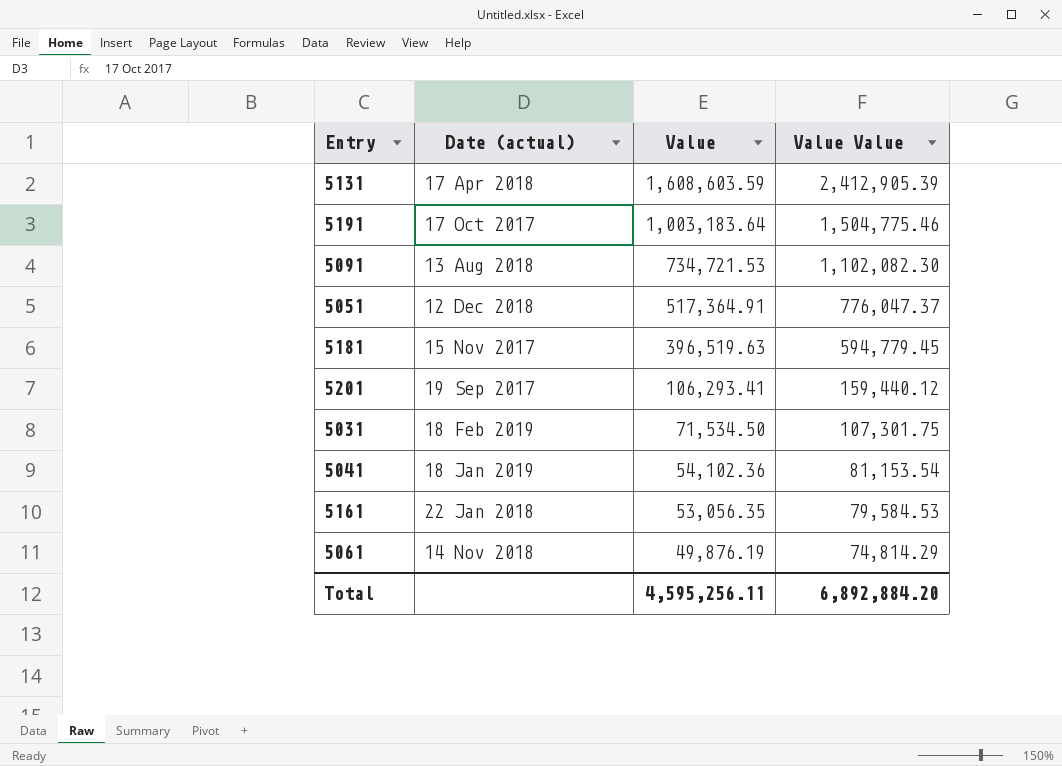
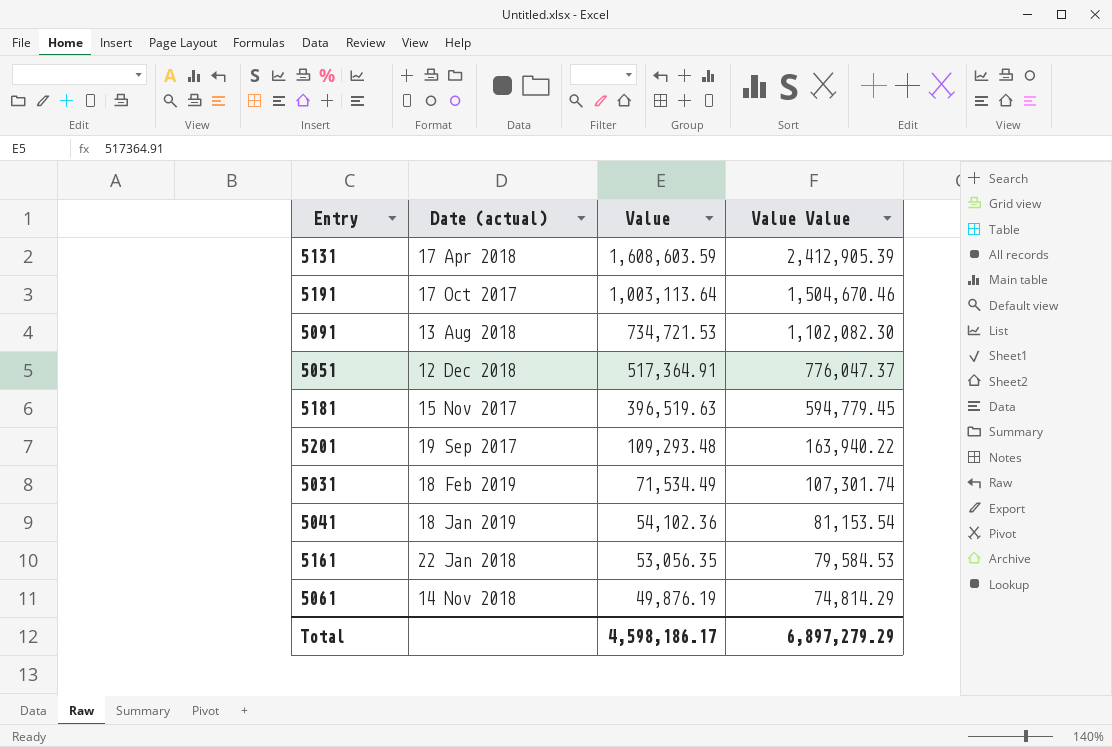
5191 | Value: 1,003,183.64 -> 1,003,113.64
5191 | Value Value: 1,504,775.46 -> 1,504,670.46
5201 | Value: 106,293.41 -> 109,293.48
5201 | Value Value: 159,440.12 -> 163,940.22
5031 | Value: 71,534.50 -> 71,534.49
5031 | Value Value: 107,301.75 -> 107,301.74
Total | Value: 4,595,256.11 -> 4,598,186.17
Total | Value Value: 6,892,884.20 -> 6,897,279.29

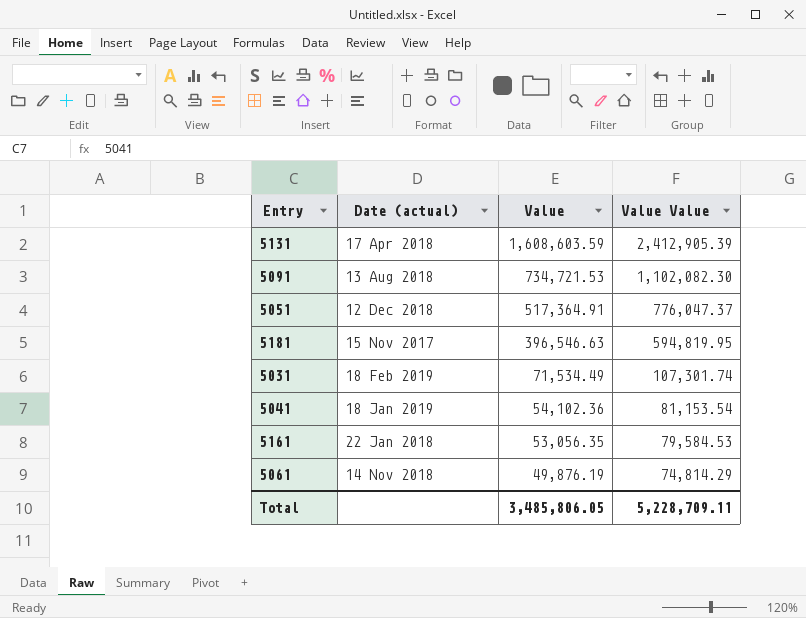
row 5191: 17 Oct 2017 | 1,003,113.64 | 1,504,670.46 -> none
row 5201: 19 Sep 2017 | 109,293.48 | 163,940.22 -> none
5181 | Value: 396,519.63 -> 396,546.63
5181 | Value Value: 594,779.45 -> 594,819.95
Total | Value: 4,598,186.17 -> 3,485,806.05
Total | Value Value: 6,897,279.29 -> 5,228,709.11

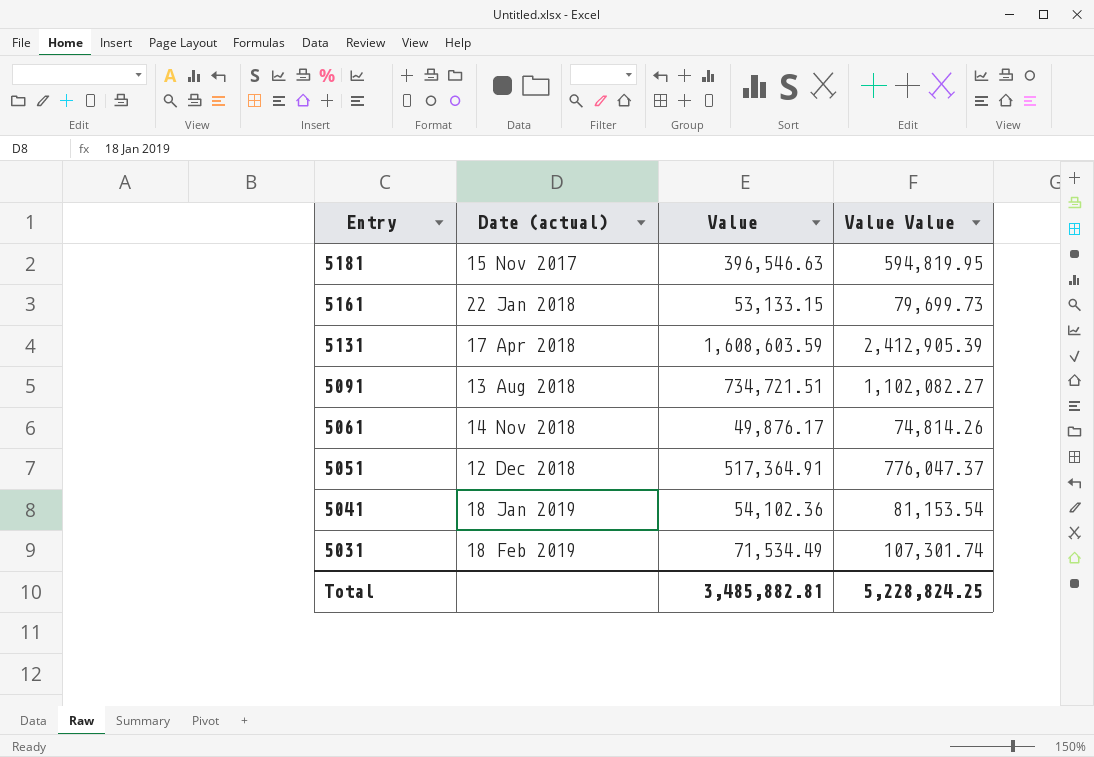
row order: Value descending -> Entry descending
5161 | Value: 53,056.35 -> 53,133.15
5161 | Value Value: 79,584.53 -> 79,699.73
5091 | Value: 734,721.53 -> 734,721.51
5091 | Value Value: 1,102,082.30 -> 1,102,082.27
5061 | Value: 49,876.19 -> 49,876.17
5061 | Value Value: 74,814.29 -> 74,814.26
Total | Value: 3,485,806.05 -> 3,485,882.81
Total | Value Value: 5,228,709.11 -> 5,228,824.25

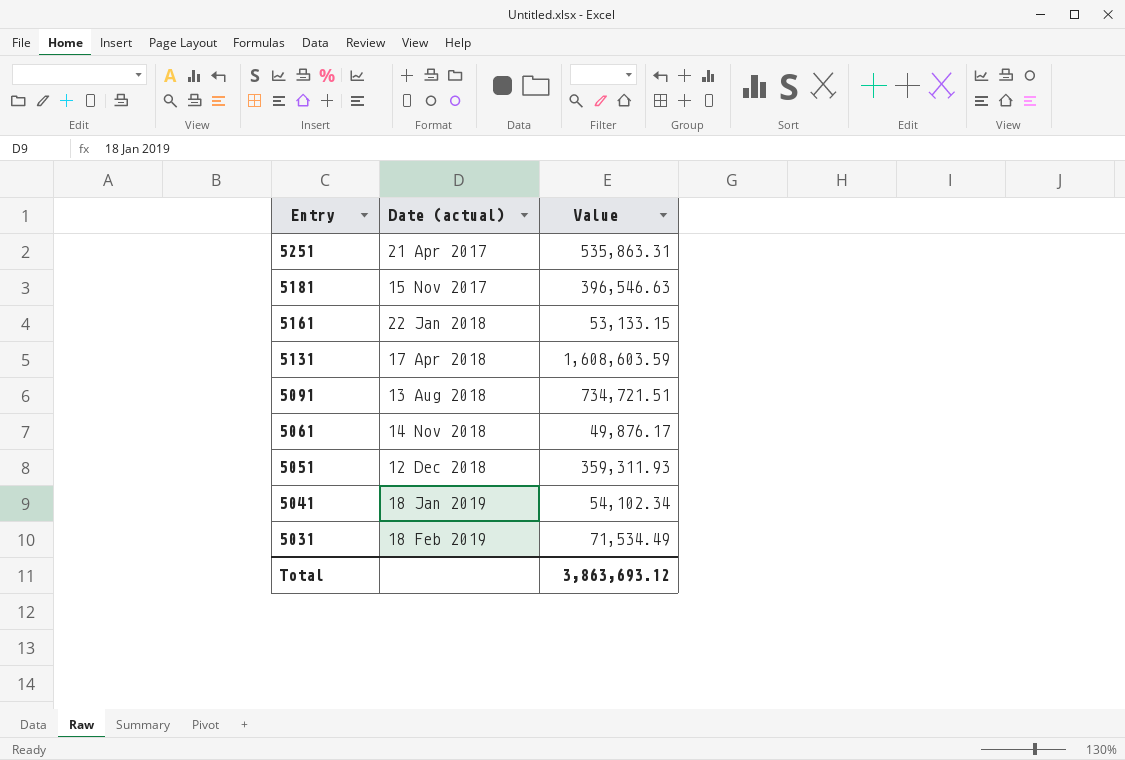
column Value Value | formula: [Value] * 1.5 -> none
row 5251: none -> 21 Apr 2017 | 535,863.31
5051 | Value: 517,364.91 -> 359,311.93
5041 | Value: 54,102.36 -> 54,102.34
Total | Value: 3,485,882.81 -> 3,863,693.12

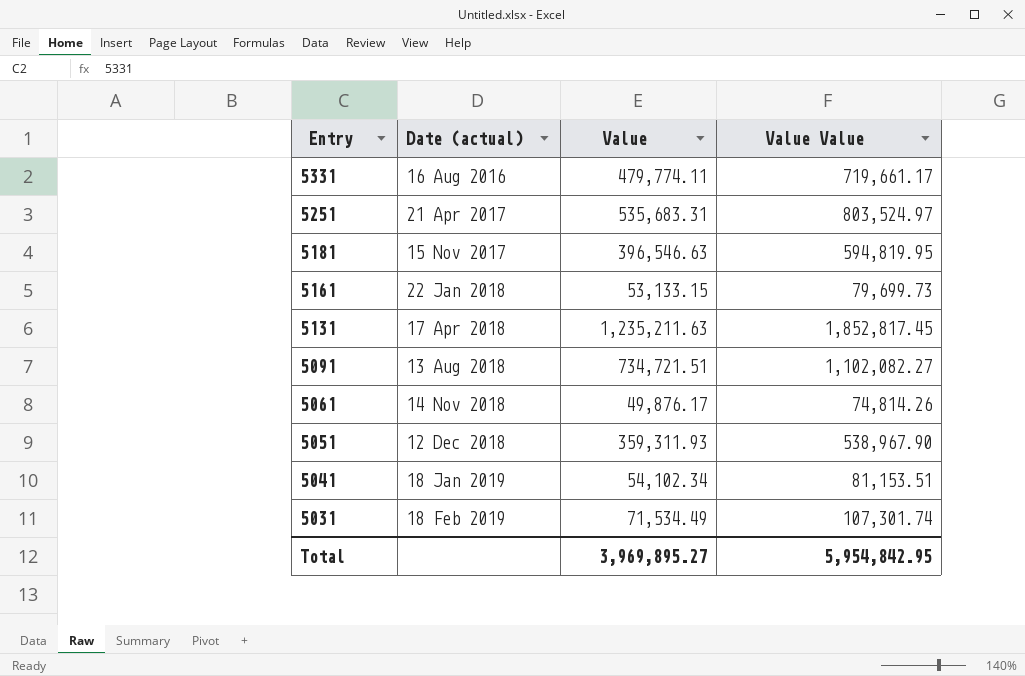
column Value Value | formula: none -> [Value] * 1.5
row 5331: none -> 16 Aug 2016 | 479,774.11 | 719,661.17
5251 | Value: 535,863.31 -> 535,683.31
5131 | Value: 1,608,603.59 -> 1,235,211.63
Total | Value: 3,863,693.12 -> 3,969,895.27

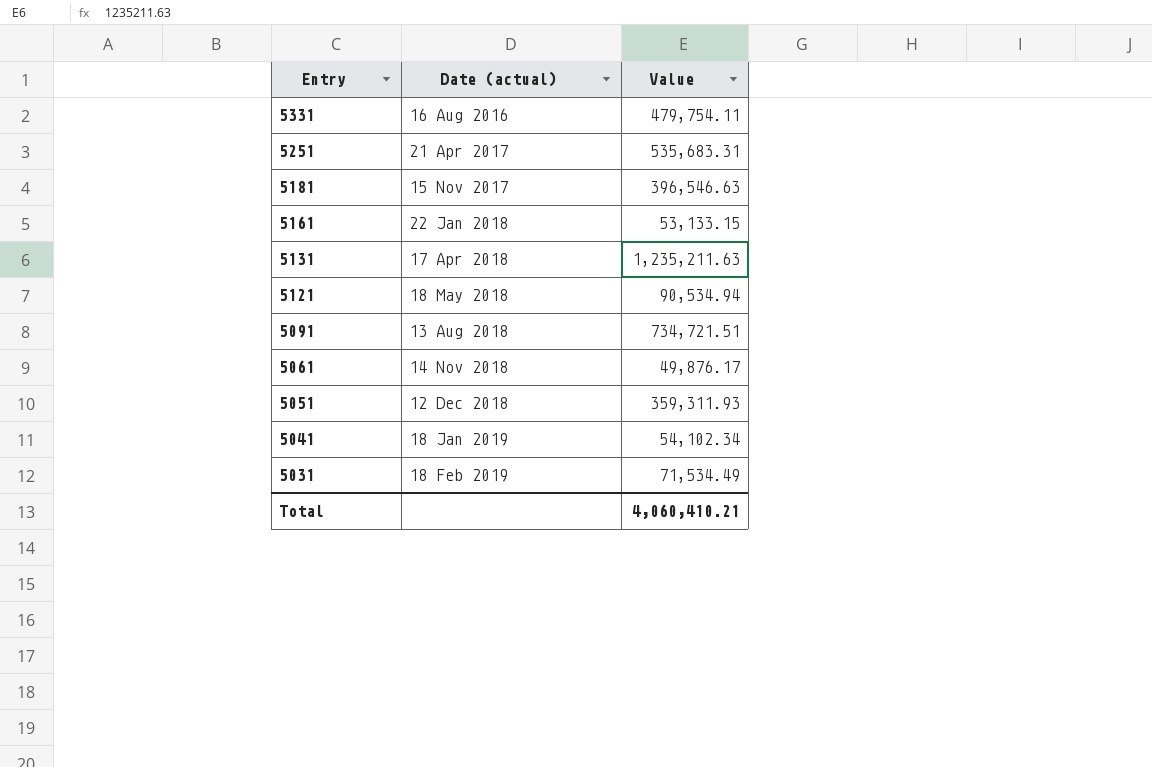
column Value Value | formula: [Value] * 1.5 -> none
5331 | Value: 479,774.11 -> 479,754.11
row 5121: none -> 18 May 2018 | 90,534.94
Total | Value: 3,969,895.27 -> 4,060,410.21

